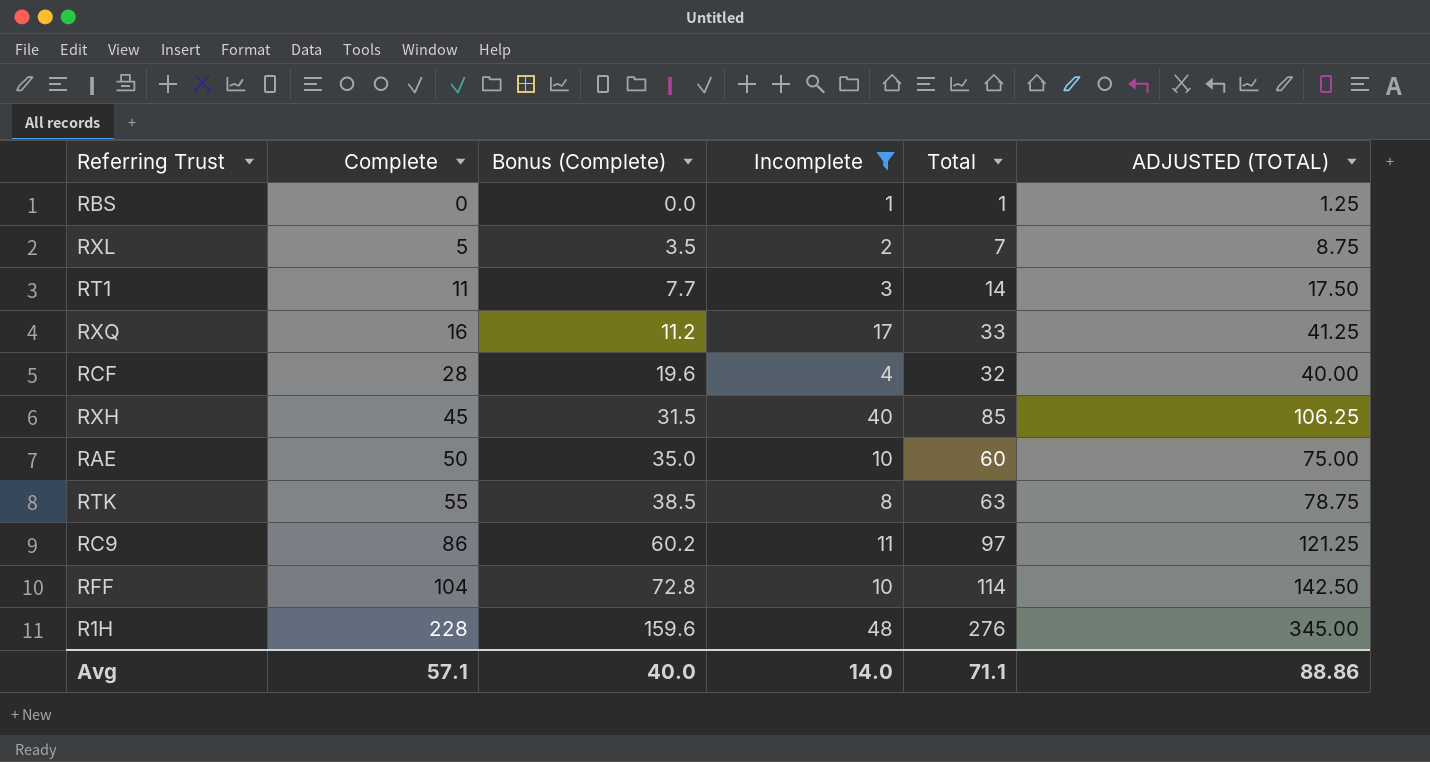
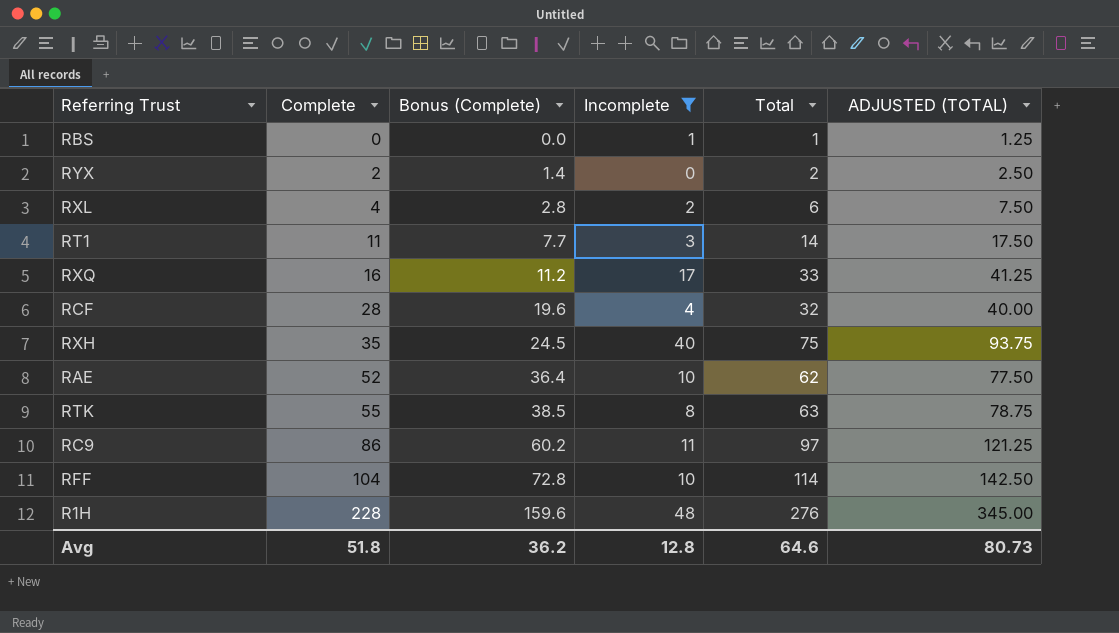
row RYX: none -> 2 | 1.4 | 0 | 2 | 2.50
RXL | Complete: 5 -> 4
RXL | Bonus (Complete): 3.5 -> 2.8
RXL | Total: 7 -> 6
RXL | ADJUSTED (TOTAL): 8.75 -> 7.50
RXH | Complete: 45 -> 35
RXH | Bonus (Complete): 31.5 -> 24.5
RXH | Total: 85 -> 75
RXH | ADJUSTED (TOTAL): 106.25 -> 93.75
RAE | Complete: 50 -> 52
RAE | Bonus (Complete): 35.0 -> 36.4
RAE | Total: 60 -> 62
RAE | ADJUSTED (TOTAL): 75.00 -> 77.50
Avg | Complete: 57.1 -> 51.8
Avg | Bonus (Complete): 40.0 -> 36.2
Avg | Incomplete: 14.0 -> 12.8
Avg | Total: 71.1 -> 64.6
Avg | ADJUSTED (TOTAL): 88.86 -> 80.73

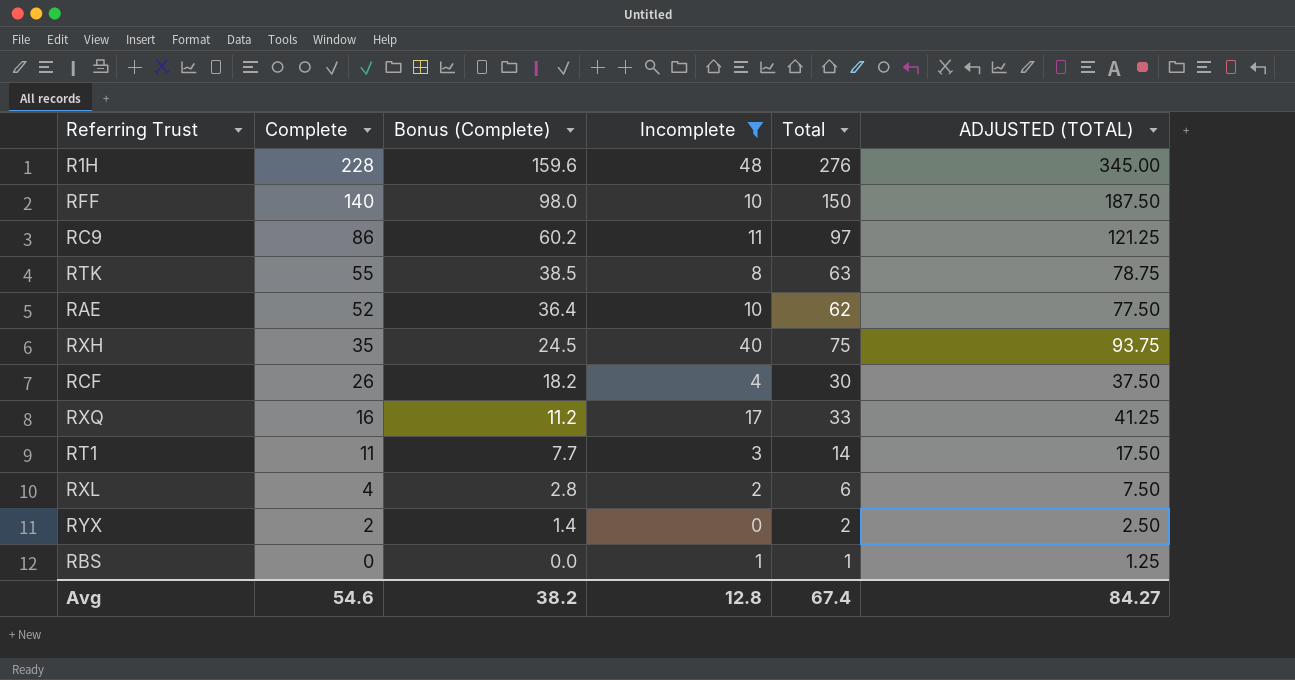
row order: Complete ascending -> Complete descending
RFF | Complete: 104 -> 140
RFF | Bonus (Complete): 72.8 -> 98.0
RFF | Total: 114 -> 150
RFF | ADJUSTED (TOTAL): 142.50 -> 187.50
RCF | Complete: 28 -> 26
RCF | Bonus (Complete): 19.6 -> 18.2
RCF | Total: 32 -> 30
RCF | ADJUSTED (TOTAL): 40.00 -> 37.50
Avg | Complete: 51.8 -> 54.6
Avg | Bonus (Complete): 36.2 -> 38.2
Avg | Total: 64.6 -> 67.4
Avg | ADJUSTED (TOTAL): 80.73 -> 84.27

